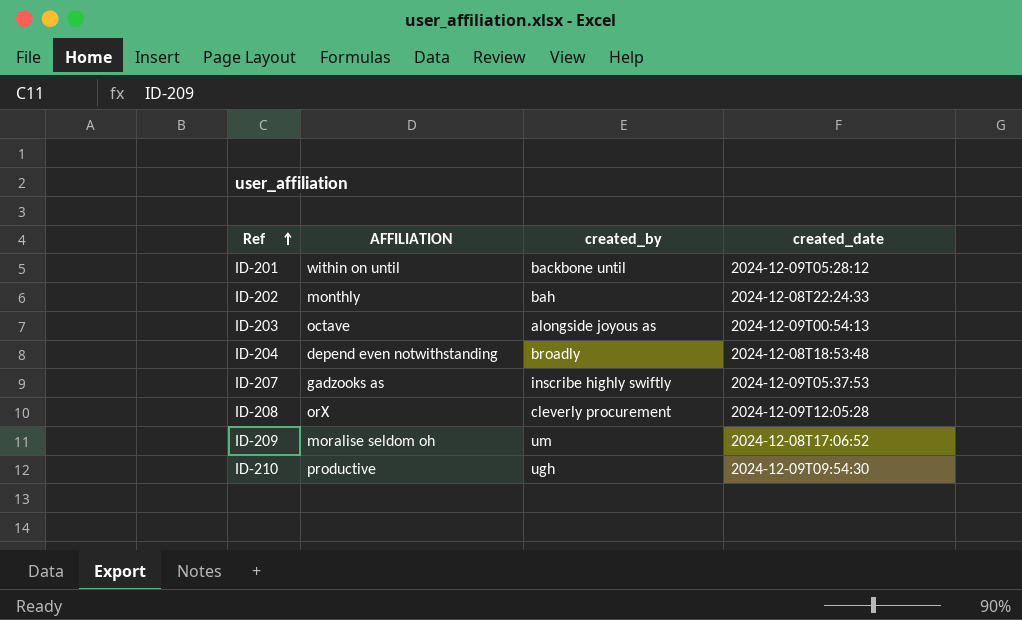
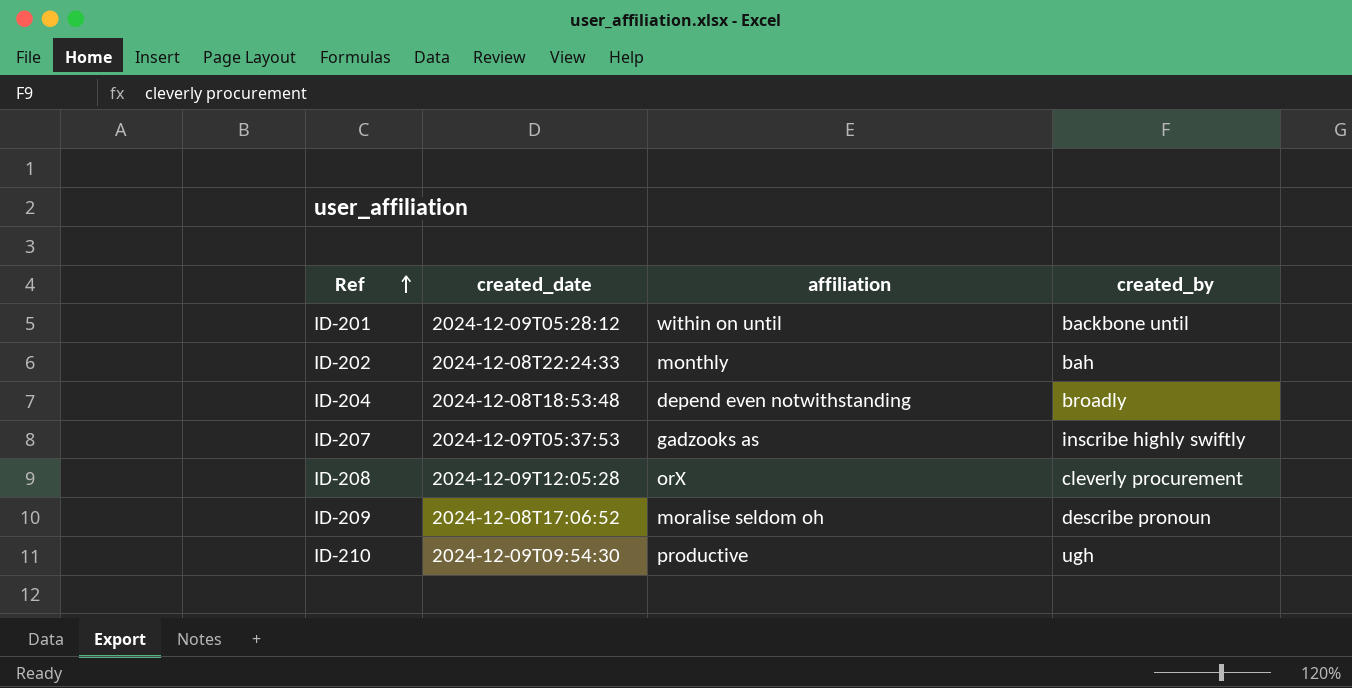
column created_date | position: 4 -> 2
column name: AFFILIATION -> affiliation
row ID-203: octave | alongside joyous as | 2024-12-09T00:54:13 -> none
ID-209 | created_by: um -> describe pronoun

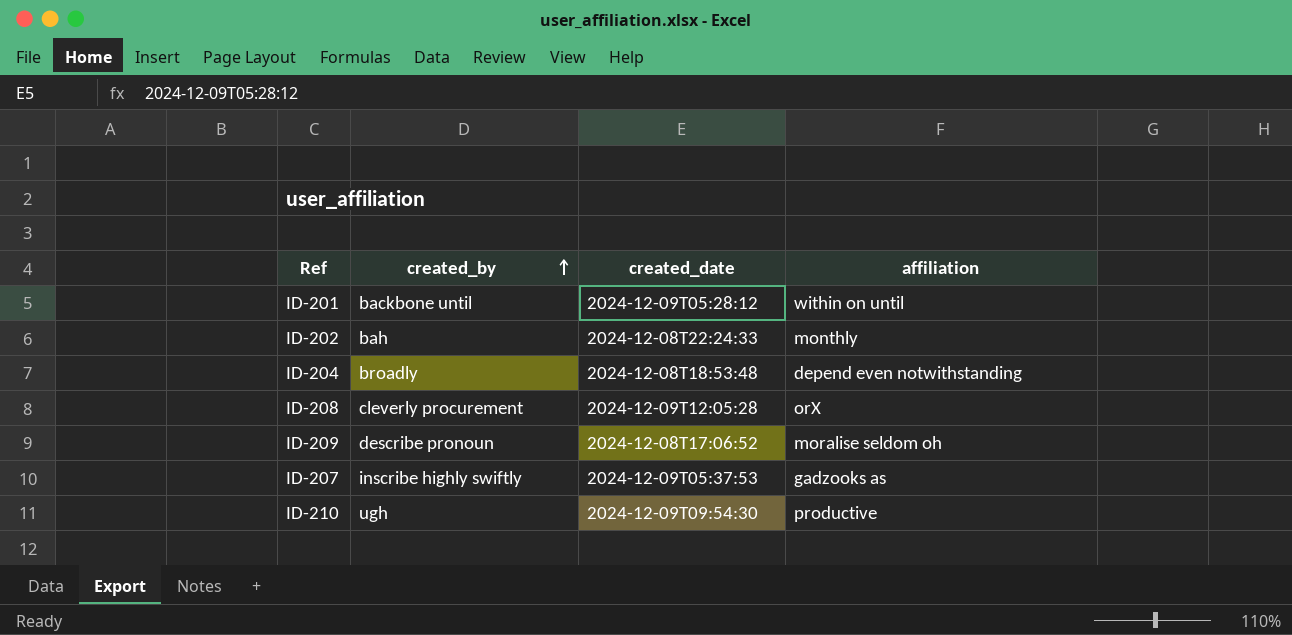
row order: Ref ascending -> created_by ascending
column created_by | position: 4 -> 2

